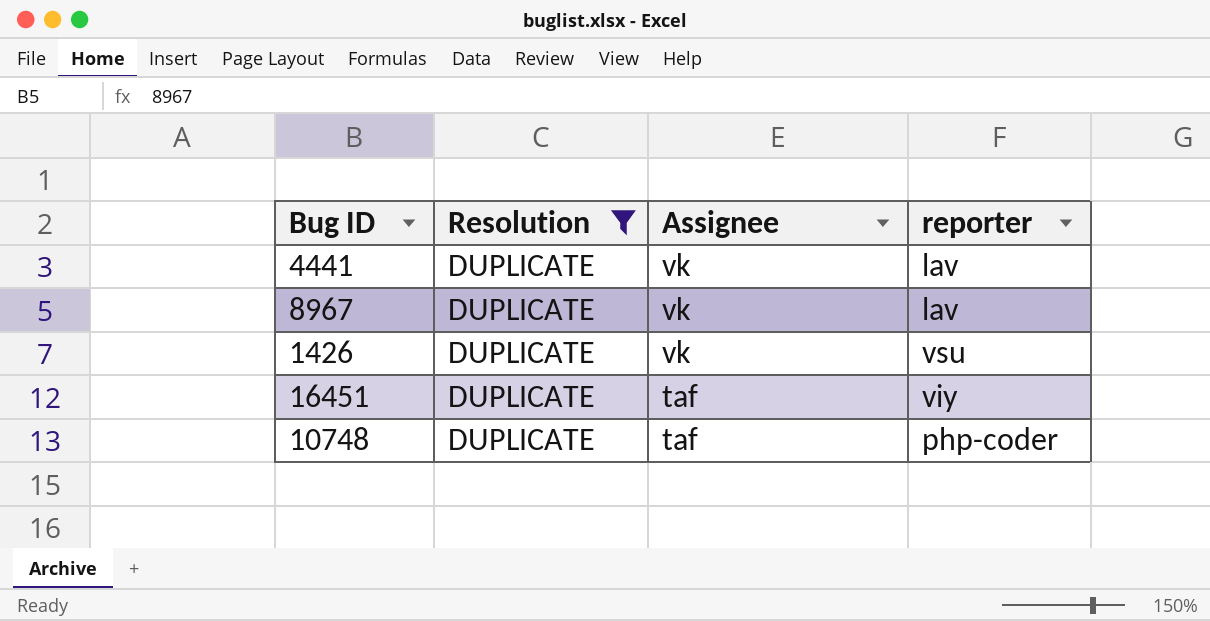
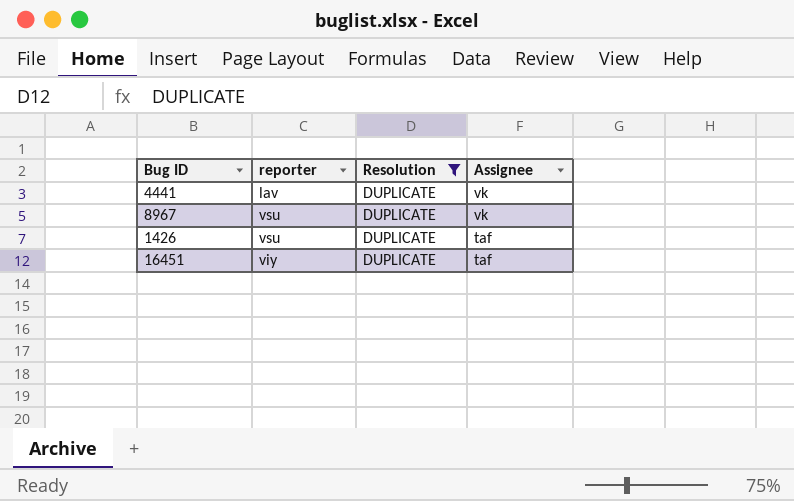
column reporter | position: 4 -> 2
row 10748: DUPLICATE | taf | php-coder -> none
8967 | reporter: lav -> vsu
1426 | Assignee: vk -> taf

